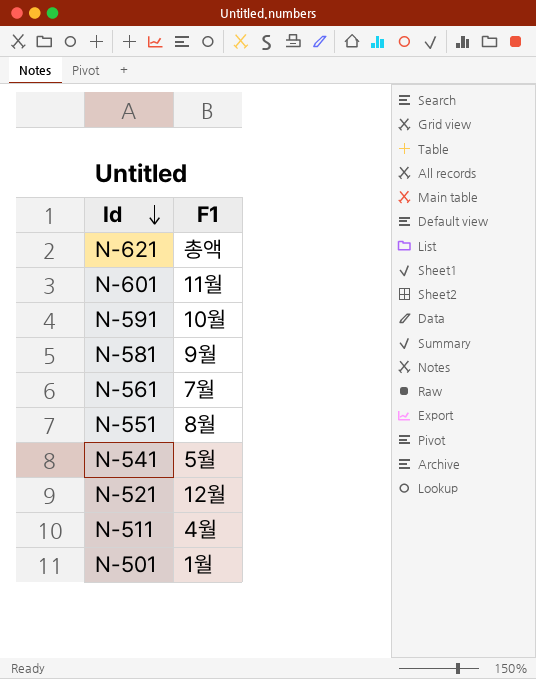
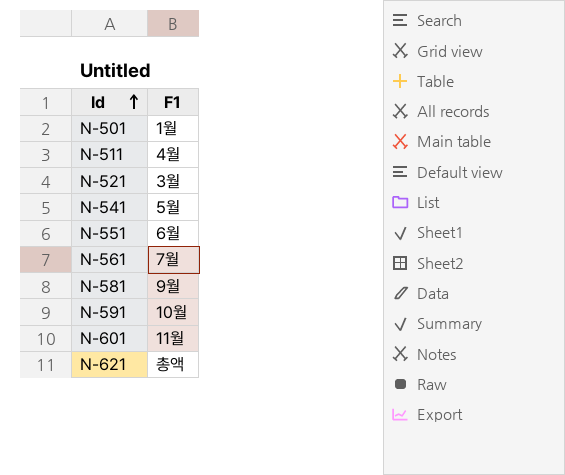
row order: Id descending -> Id ascending
N-521 | F1: 12월 -> 3월
N-551 | F1: 8월 -> 6월

